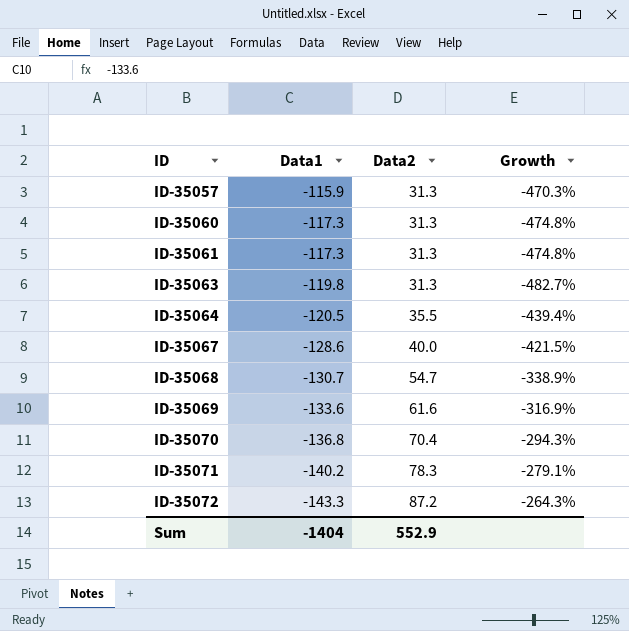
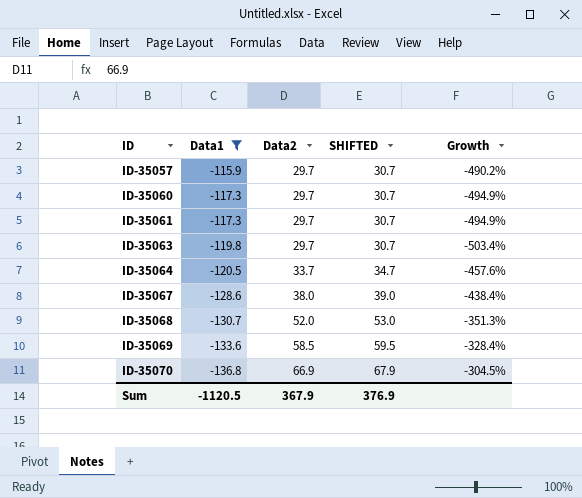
filter: none -> Data1 >= -136.8
column SHIFTED | formula: none -> [Data2] + 1
ID-35057 | Data2: 31.3 -> 29.7
ID-35057 | Growth: -470.3% -> -490.2%
ID-35060 | Data2: 31.3 -> 29.7
ID-35060 | Growth: -474.8% -> -494.9%
ID-35061 | Data2: 31.3 -> 29.7
ID-35061 | Growth: -474.8% -> -494.9%
ID-35063 | Data2: 31.3 -> 29.7
ID-35063 | Growth: -482.7% -> -503.4%
ID-35064 | Data2: 35.5 -> 33.7
ID-35064 | Growth: -439.4% -> -457.6%
ID-35067 | Data2: 40.0 -> 38.0
ID-35067 | Growth: -421.5% -> -438.4%
ID-35068 | Data2: 54.7 -> 52.0
ID-35068 | Growth: -338.9% -> -351.3%
ID-35069 | Data2: 61.6 -> 58.5
ID-35069 | Growth: -316.9% -> -328.4%
ID-35070 | Data2: 70.4 -> 66.9
ID-35070 | Growth: -294.3% -> -304.5%
Sum | Data1: -1404 -> -1120.5
Sum | Data2: 552.9 -> 367.9

